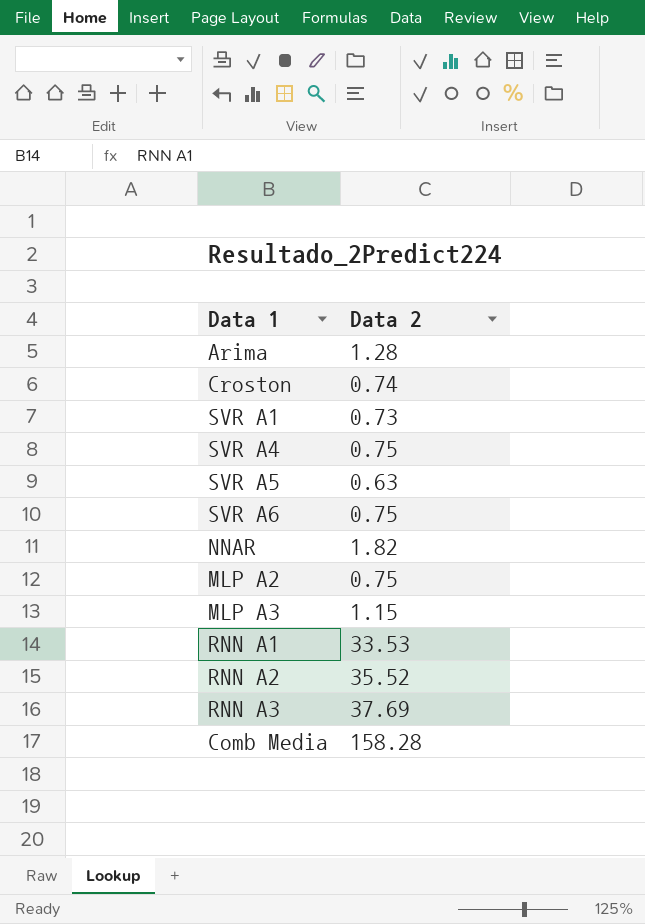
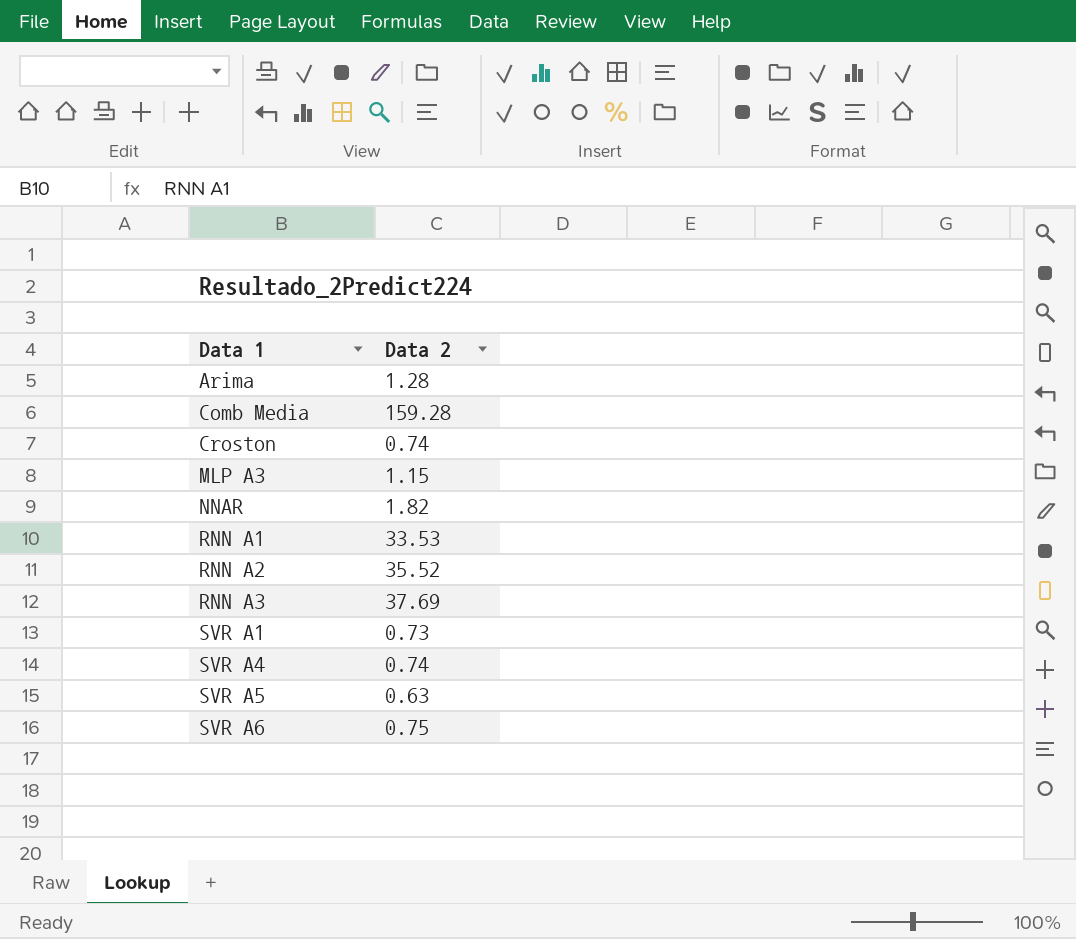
row order: none -> Data 1 ascending
row MLP A2: 0.75 -> none
Comb Media | Data 2: 158.28 -> 159.28
SVR A4 | Data 2: 0.75 -> 0.74

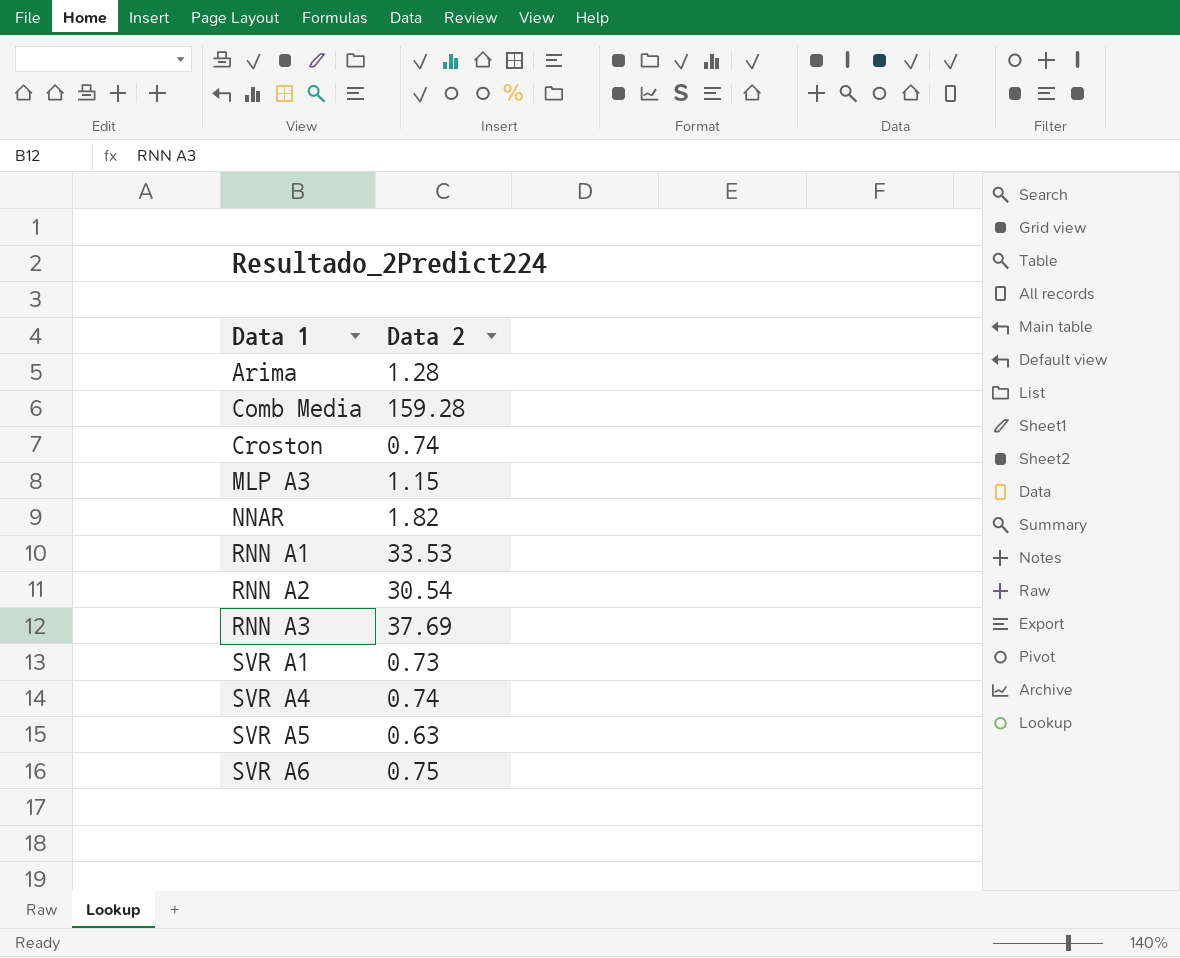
RNN A2 | Data 2: 35.52 -> 30.54

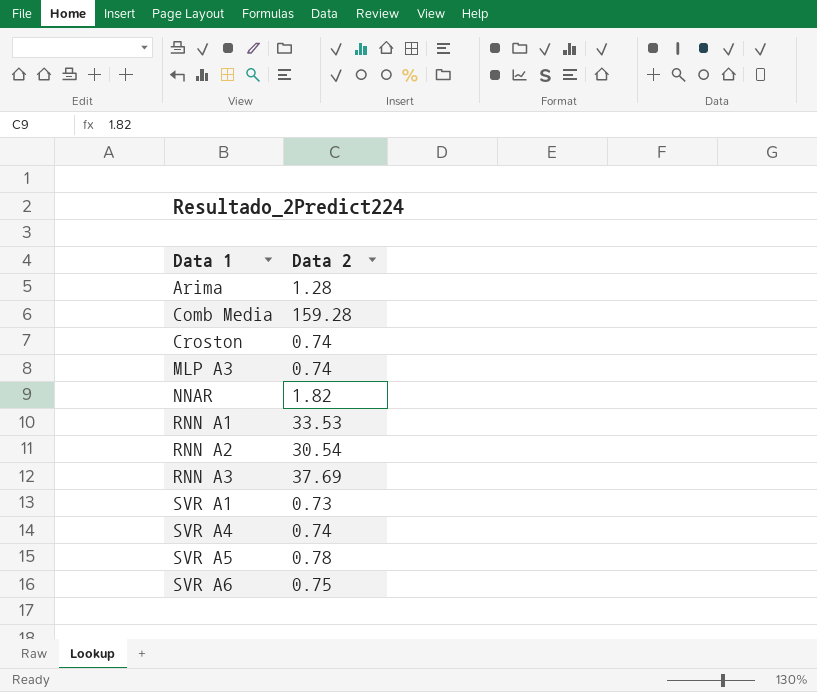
MLP A3 | Data 2: 1.15 -> 0.74
SVR A5 | Data 2: 0.63 -> 0.78

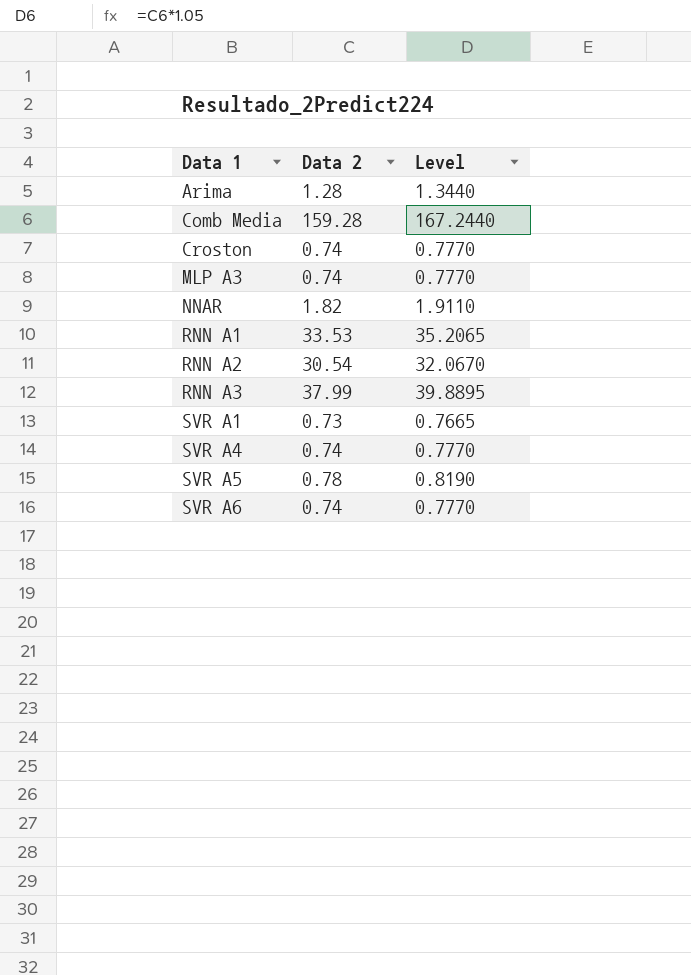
column Level | formula: none -> [Data 2] * 1.05
RNN A3 | Data 2: 37.69 -> 37.99
SVR A6 | Data 2: 0.75 -> 0.74

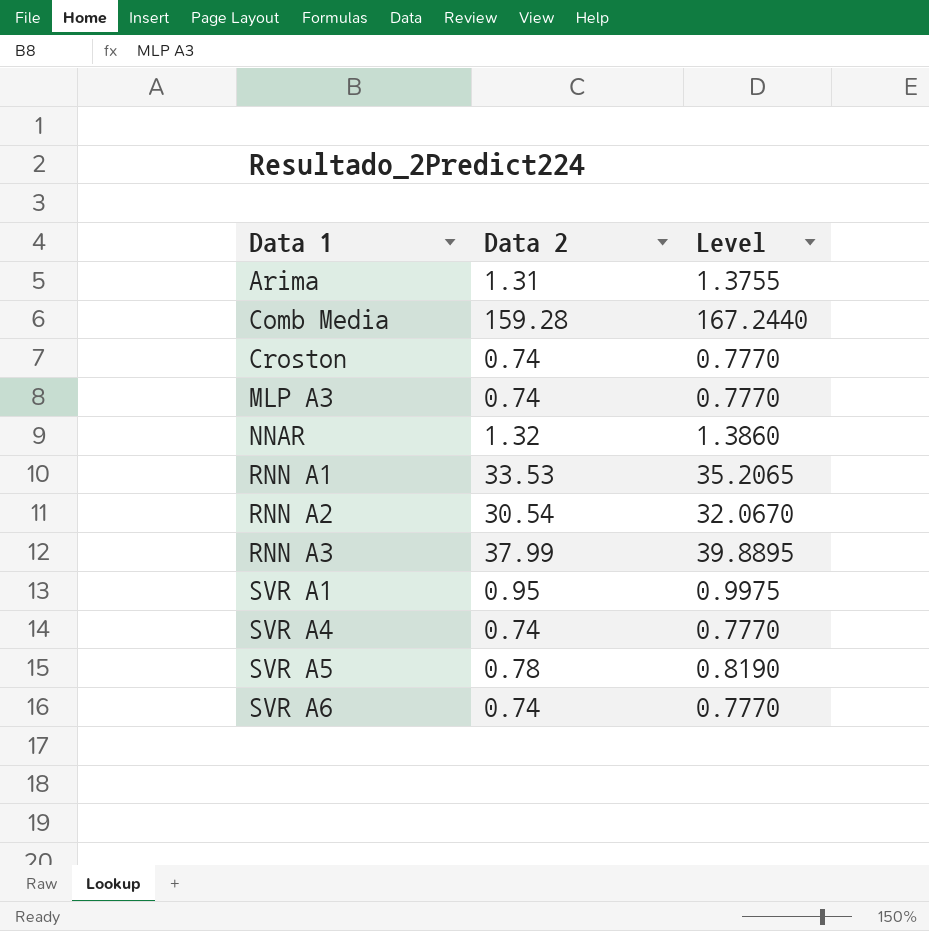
Arima | Data 2: 1.28 -> 1.31
Arima | Level: 1.3440 -> 1.3755
NNAR | Data 2: 1.82 -> 1.32
NNAR | Level: 1.9110 -> 1.3860
SVR A1 | Data 2: 0.73 -> 0.95
SVR A1 | Level: 0.7665 -> 0.9975

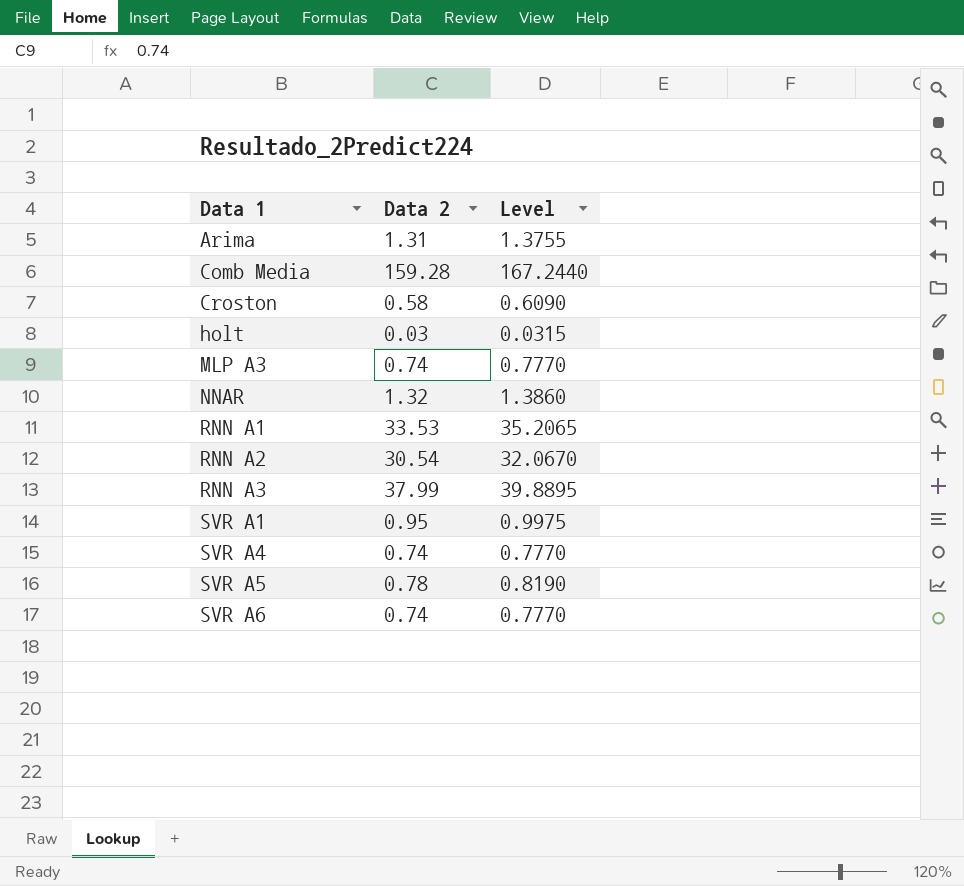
Croston | Data 2: 0.74 -> 0.58
Croston | Level: 0.7770 -> 0.6090
row holt: none -> 0.03 | 0.0315

